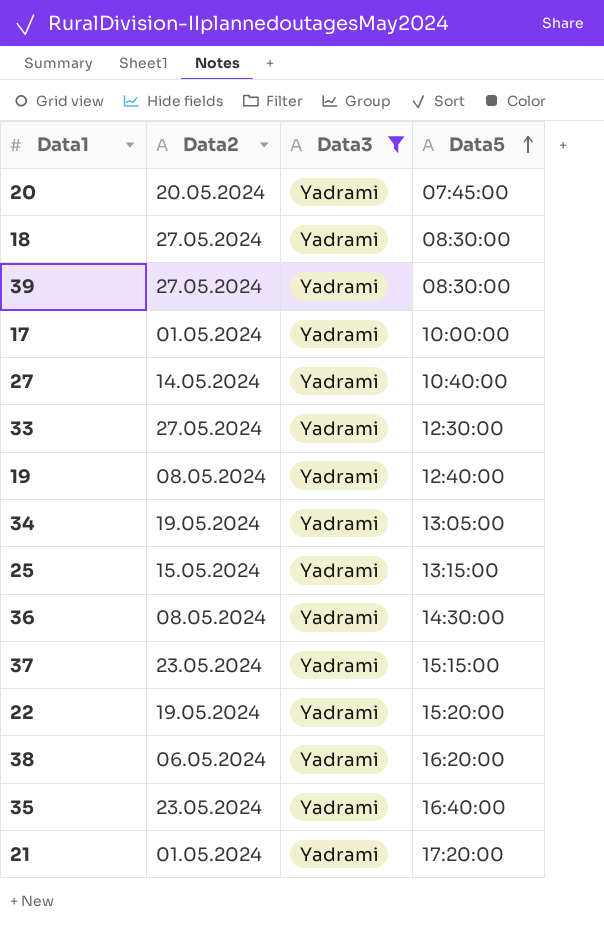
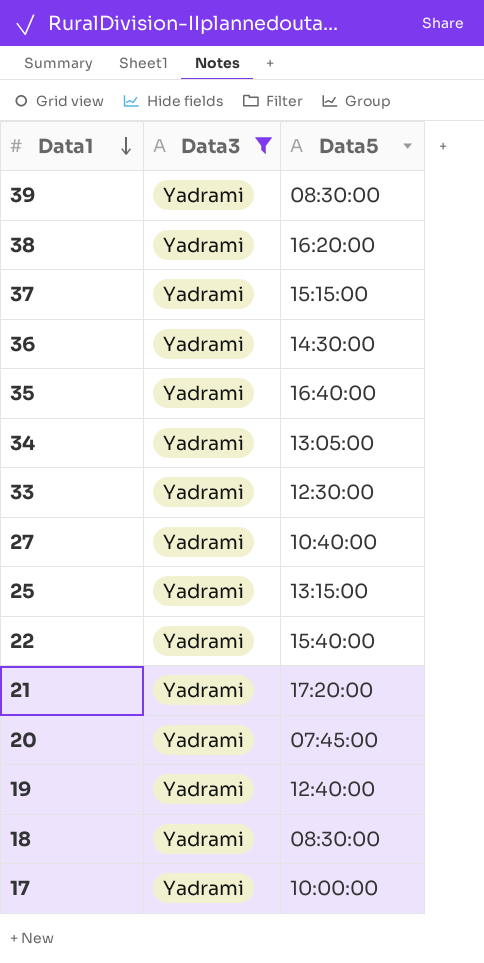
row order: Data5 ascending -> Data1 descending
column Data2 | position: 2 -> none
22 | Data5: 15:20:00 -> 15:40:00

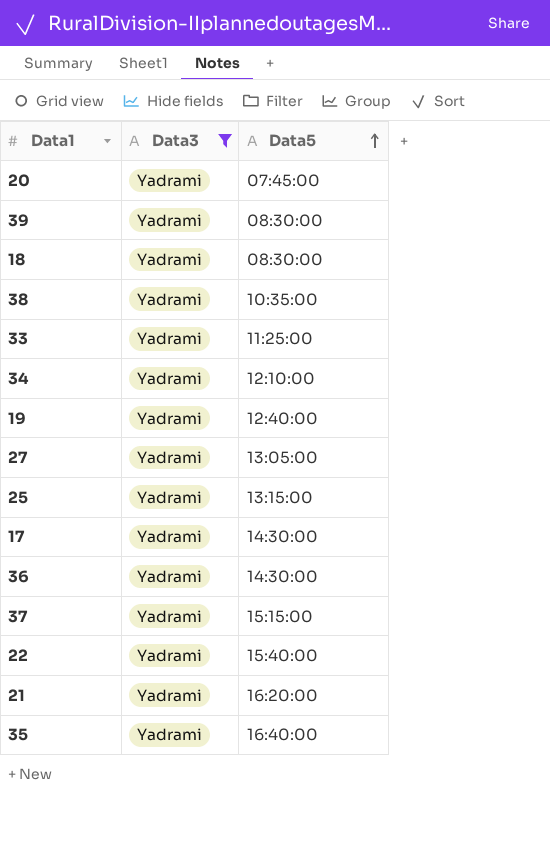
row order: Data1 descending -> Data5 ascending
38 | Data5: 16:20:00 -> 10:35:00
33 | Data5: 12:30:00 -> 11:25:00
34 | Data5: 13:05:00 -> 12:10:00
27 | Data5: 10:40:00 -> 13:05:00
17 | Data5: 10:00:00 -> 14:30:00
21 | Data5: 17:20:00 -> 16:20:00

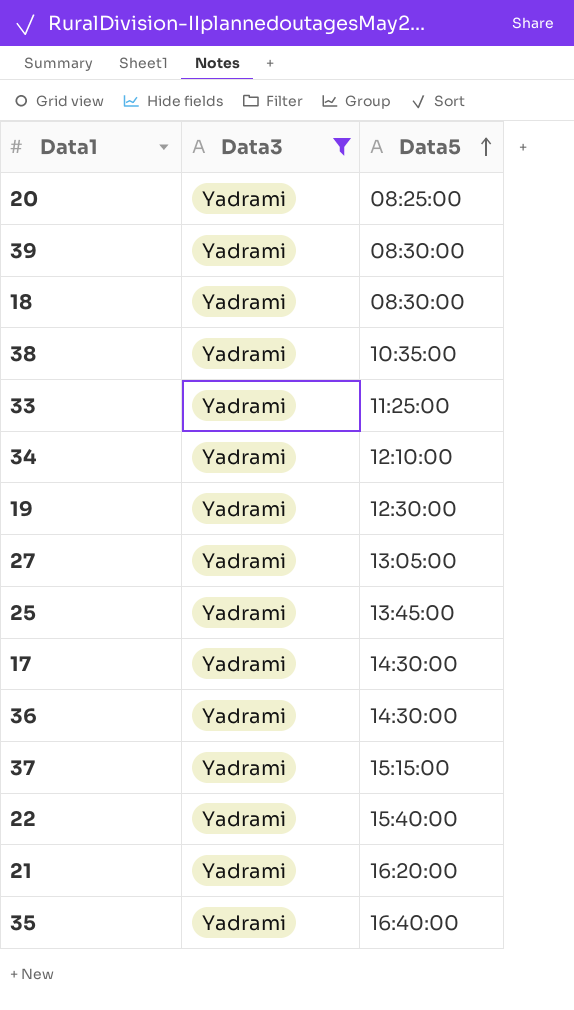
20 | Data5: 07:45:00 -> 08:25:00
19 | Data5: 12:40:00 -> 12:30:00
25 | Data5: 13:15:00 -> 13:45:00

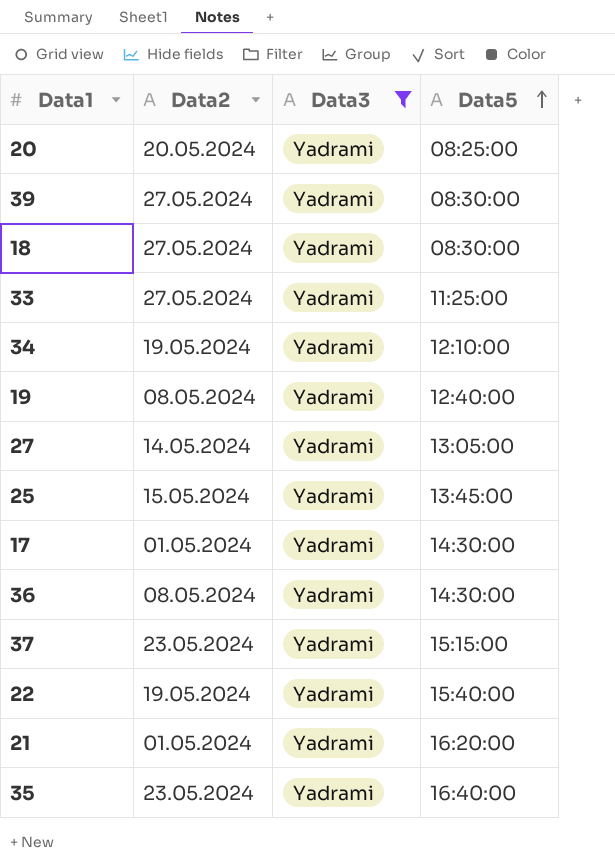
column Data2 | position: none -> 2
row 38: Yadrami | 10:35:00 -> none
19 | Data5: 12:30:00 -> 12:40:00

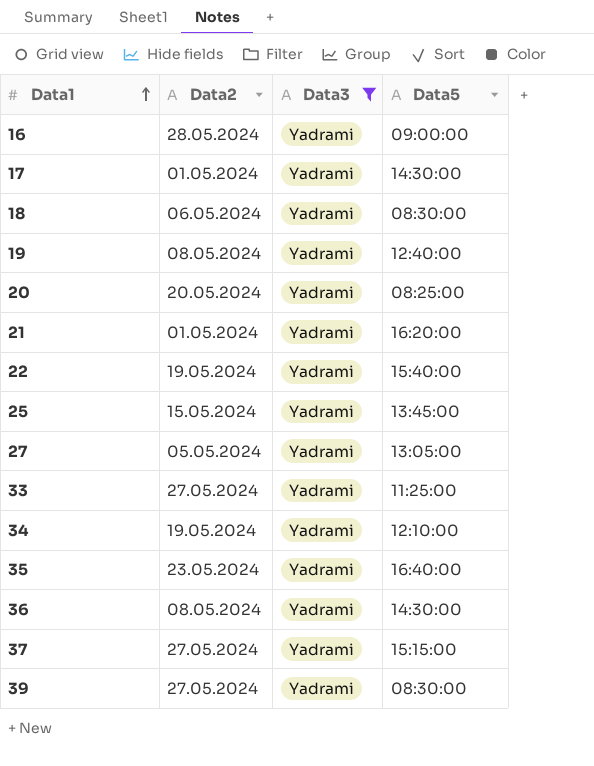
row order: Data5 ascending -> Data1 ascending
row 16: none -> 28.05.2024 | Yadrami | 09:00:00
18 | Data2: 27.05.2024 -> 06.05.2024
27 | Data2: 14.05.2024 -> 05.05.2024
37 | Data2: 23.05.2024 -> 27.05.2024

